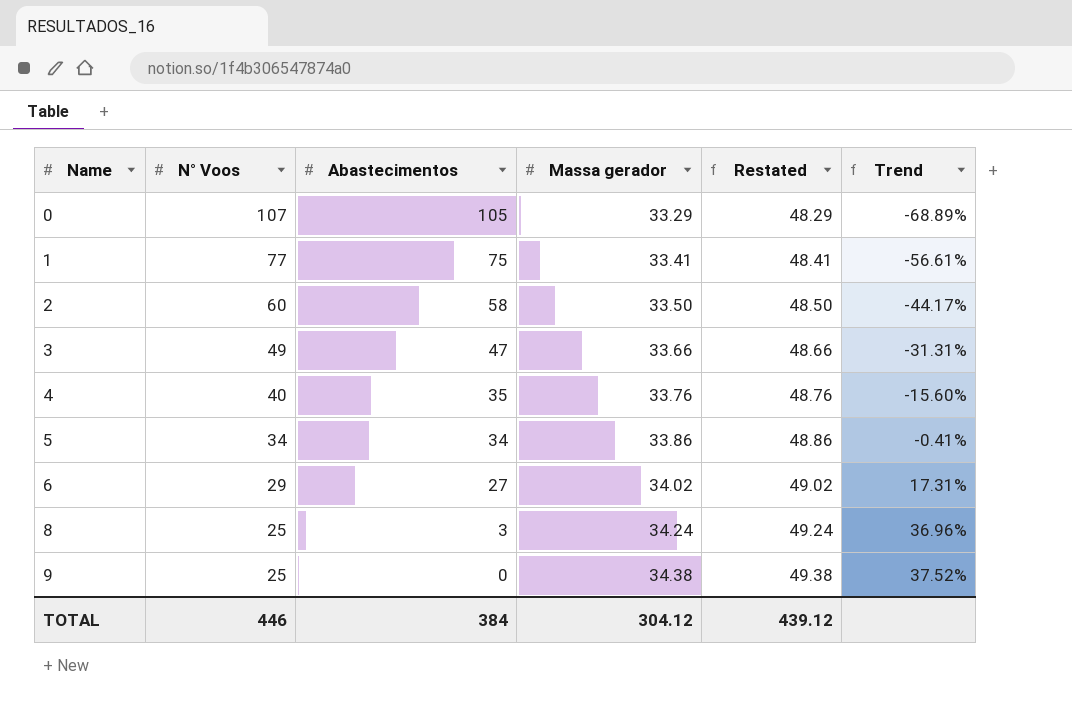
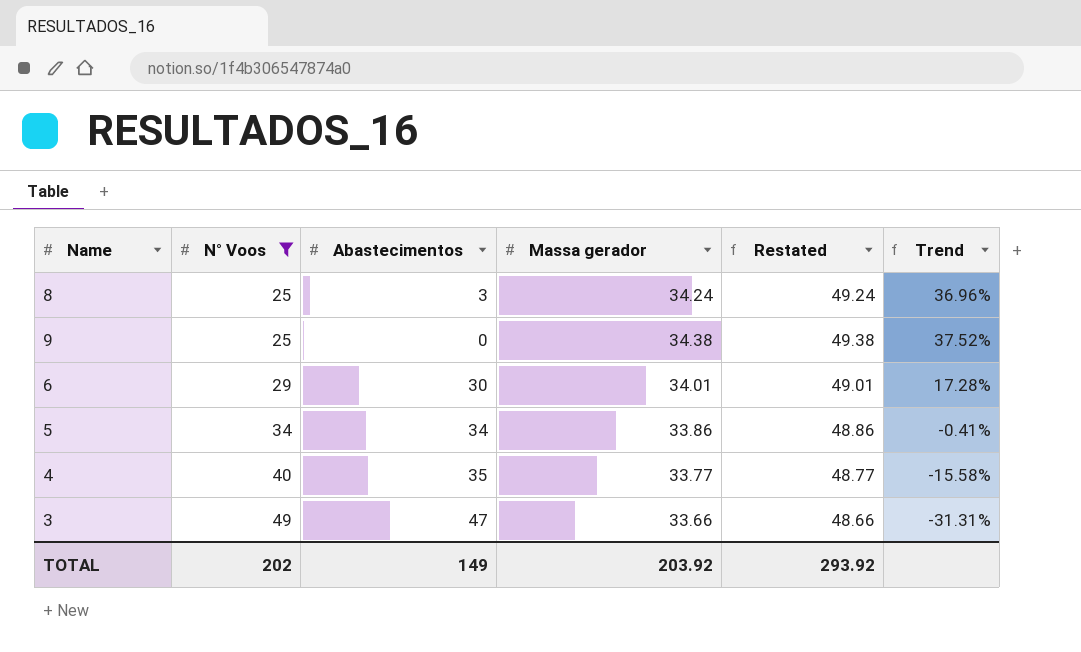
filter: none -> N° Voos <= 49
row order: Name ascending -> N° Voos ascending
6 | Abastecimentos: 27 -> 30
6 | Massa gerador: 34.02 -> 34.01
6 | Restated: 49.02 -> 49.01
6 | Trend: 17.31% -> 17.28%
4 | Massa gerador: 33.76 -> 33.77
4 | Restated: 48.76 -> 48.77
4 | Trend: -15.60% -> -15.58%
TOTAL | N° Voos: 446 -> 202
TOTAL | Abastecimentos: 384 -> 149
TOTAL | Massa gerador: 304.12 -> 203.92
TOTAL | Restated: 439.12 -> 293.92

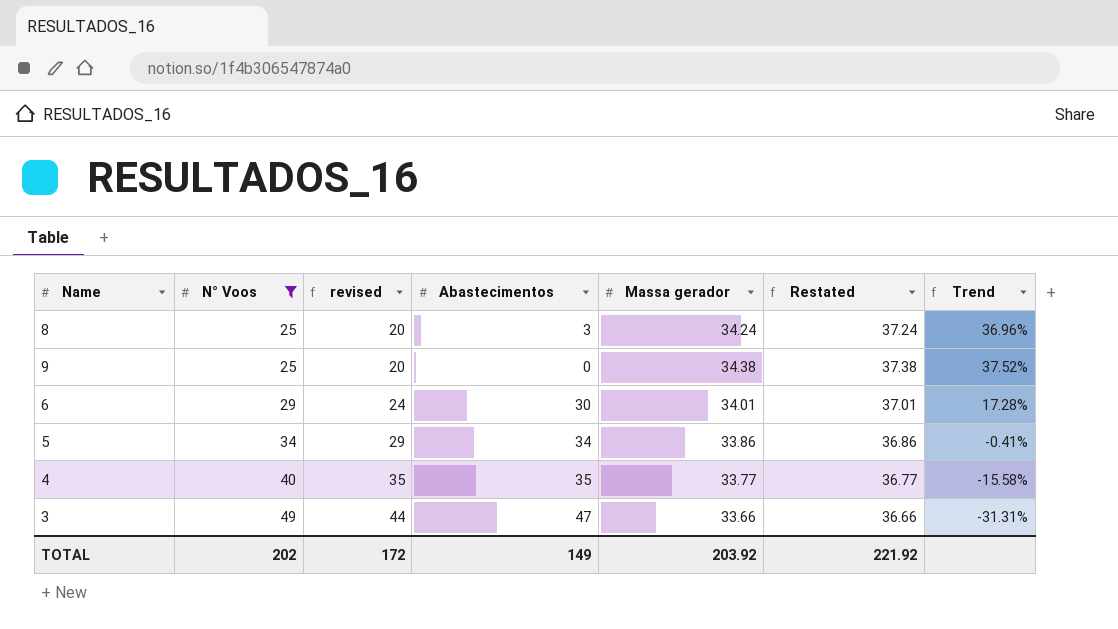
column revised | formula: none -> [N° Voos] - 5
column Restated | formula: [Massa gerador] + 15 -> [Massa gerador] + 3
TOTAL | Restated: 293.92 -> 221.92

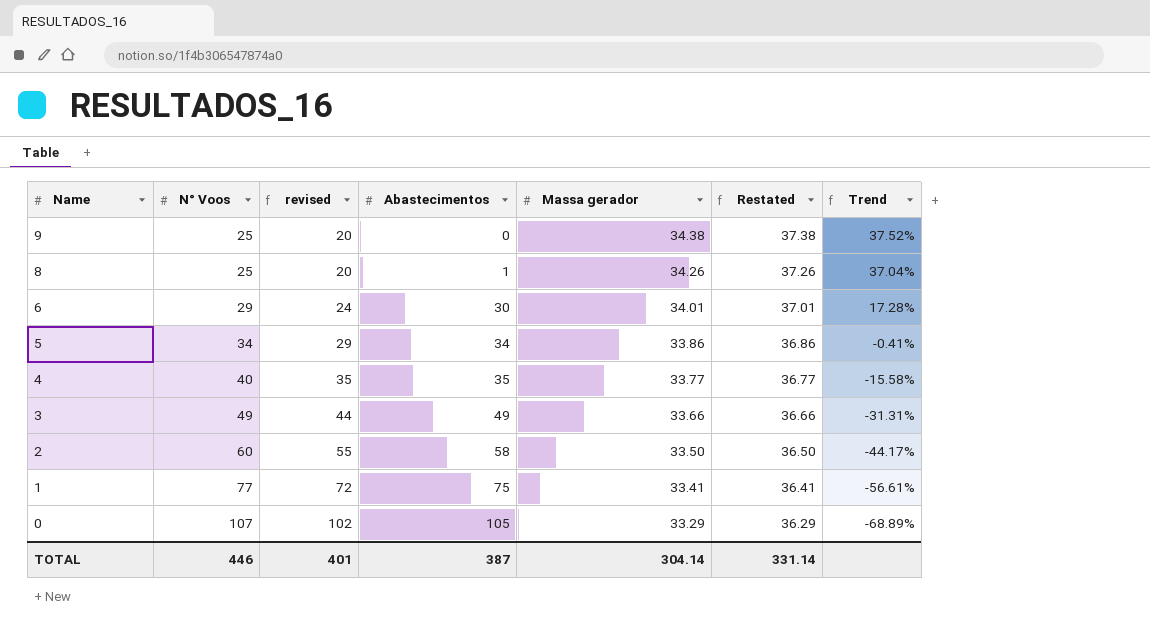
filter: N° Voos <= 49 -> none
row order: N° Voos ascending -> Name descending
8 | Abastecimentos: 3 -> 1
8 | Massa gerador: 34.24 -> 34.26
8 | Restated: 37.24 -> 37.26
8 | Trend: 36.96% -> 37.04%
3 | Abastecimentos: 47 -> 49
TOTAL | N° Voos: 202 -> 446
TOTAL | revised: 172 -> 401
TOTAL | Abastecimentos: 149 -> 387
TOTAL | Massa gerador: 203.92 -> 304.14
TOTAL | Restated: 221.92 -> 331.14

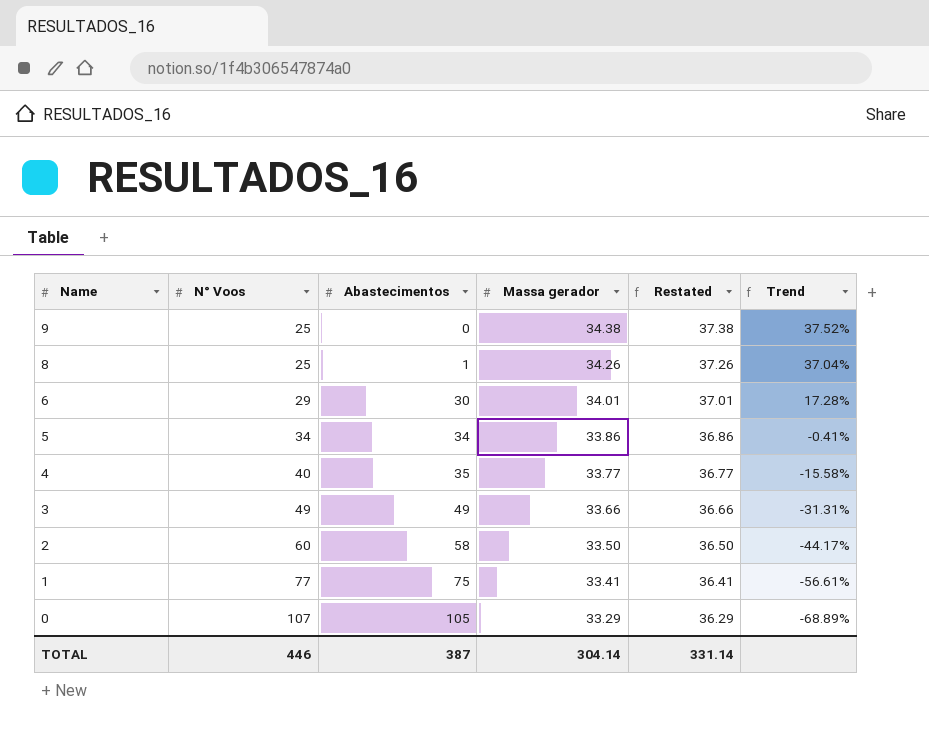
column revised | formula: [N° Voos] - 5 -> none

